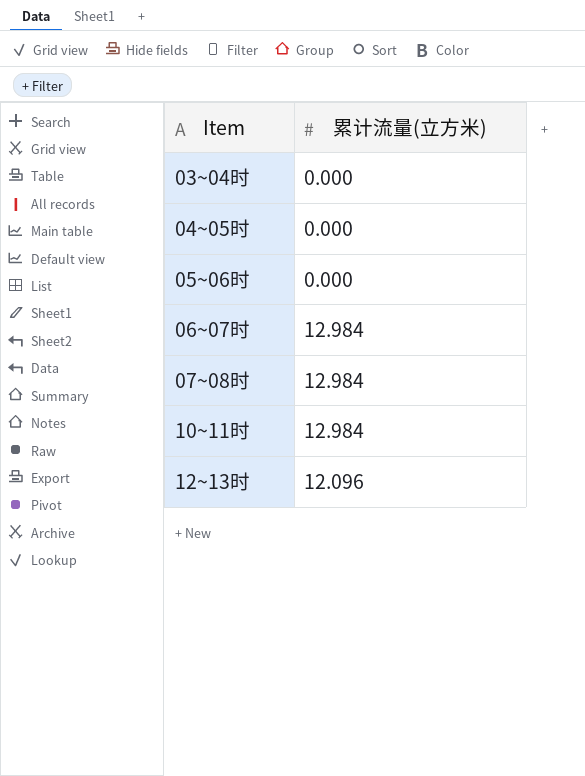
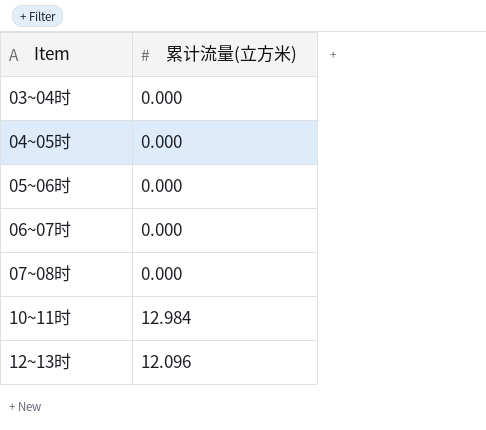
06~07时 | 累计流量(立方米): 12.984 -> 0.000
07~08时 | 累计流量(立方米): 12.984 -> 0.000

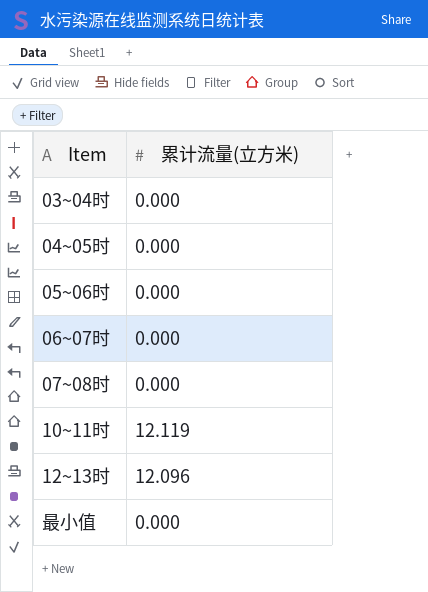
10~11时 | 累计流量(立方米): 12.984 -> 12.119
row 最小值: none -> 0.000

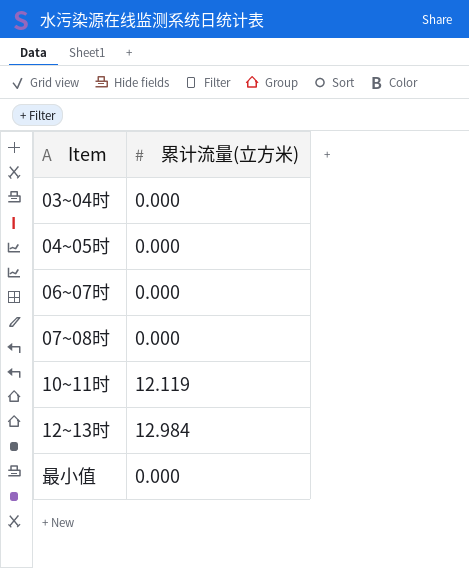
row 05~06时: 0.000 -> none
12~13时 | 累计流量(立方米): 12.096 -> 12.984

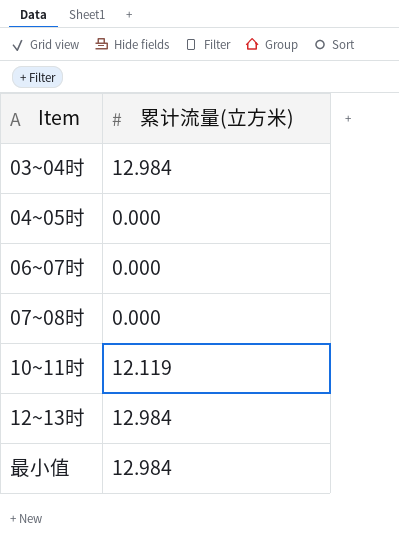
03~04时 | 累计流量(立方米): 0.000 -> 12.984
最小值 | 累计流量(立方米): 0.000 -> 12.984

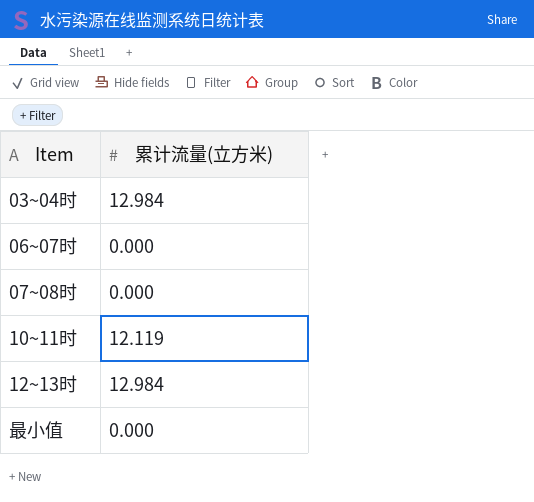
row 04~05时: 0.000 -> none
最小值 | 累计流量(立方米): 12.984 -> 0.000

